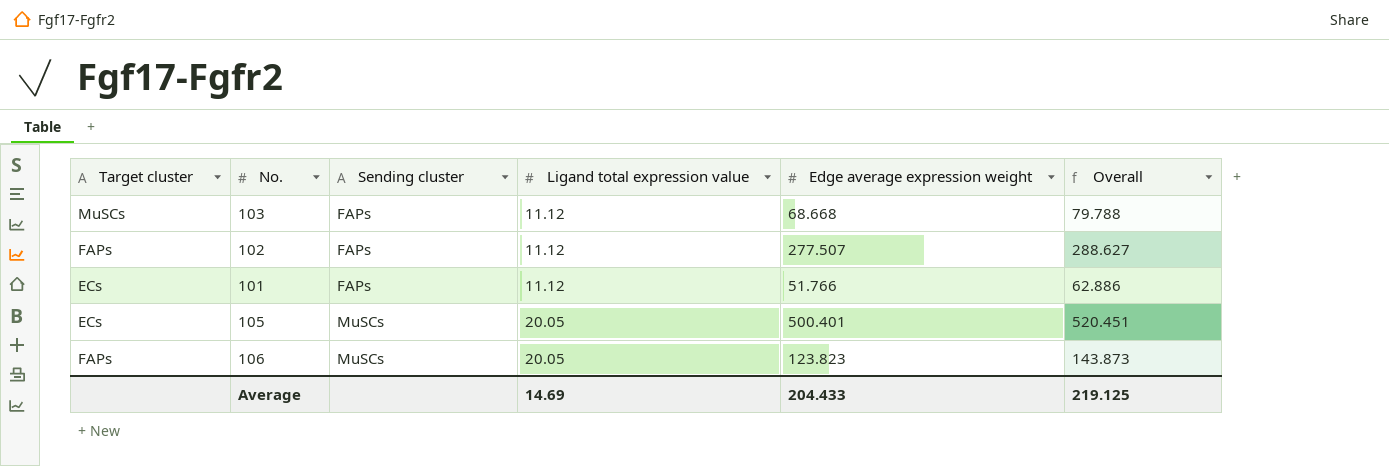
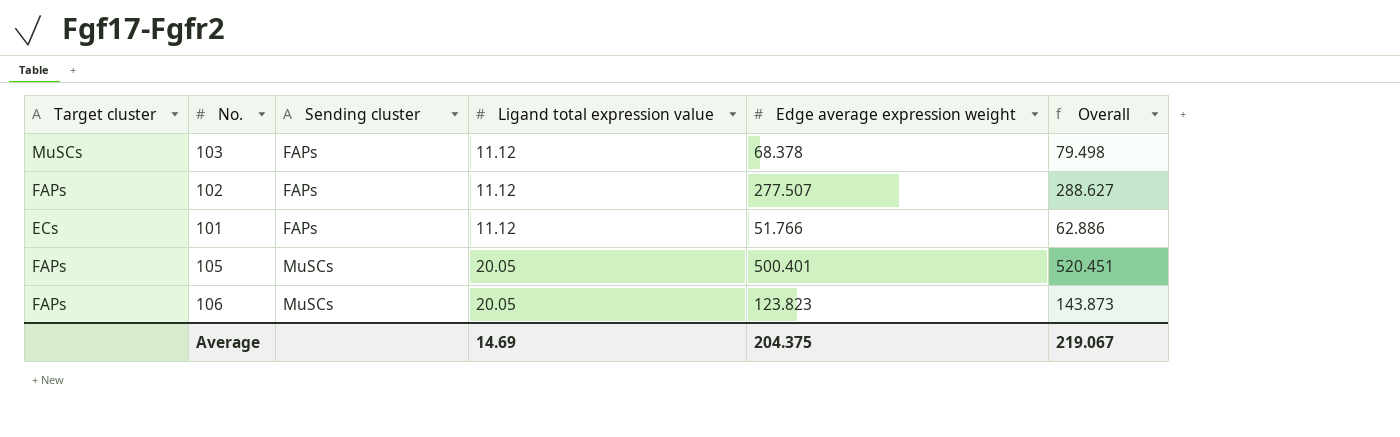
103 | Edge average expression weight: 68.668 -> 68.378
103 | Overall: 79.788 -> 79.498
105 | Target cluster: ECs -> FAPs
Average | Edge average expression weight: 204.433 -> 204.375
Average | Overall: 219.125 -> 219.067

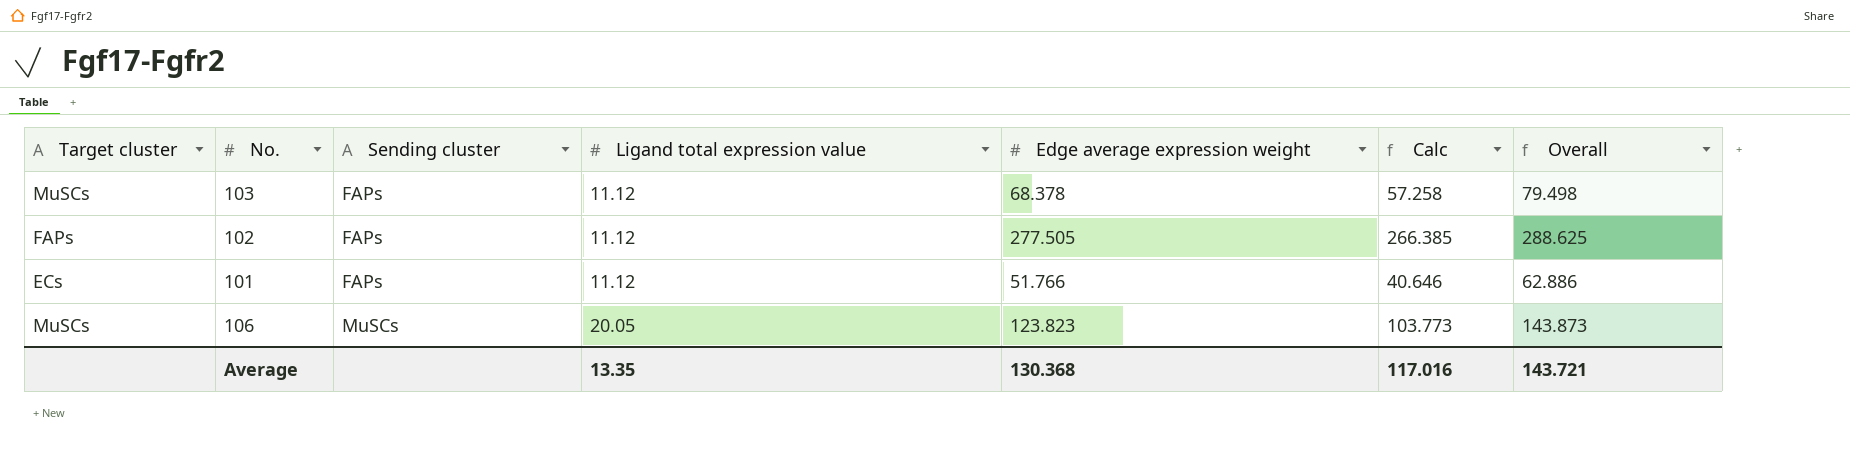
column Calc | formula: none -> [Edge average expression weight] - [Ligand total expression value]
row 105: FAPs | MuSCs | 20.05 | 500.401 | 520.451 -> none
102 | Edge average expression weight: 277.507 -> 277.505
102 | Overall: 288.627 -> 288.625
106 | Target cluster: FAPs -> MuSCs
Average | Ligand total expression value: 14.69 -> 13.35
Average | Edge average expression weight: 204.375 -> 130.368
Average | Overall: 219.067 -> 143.721

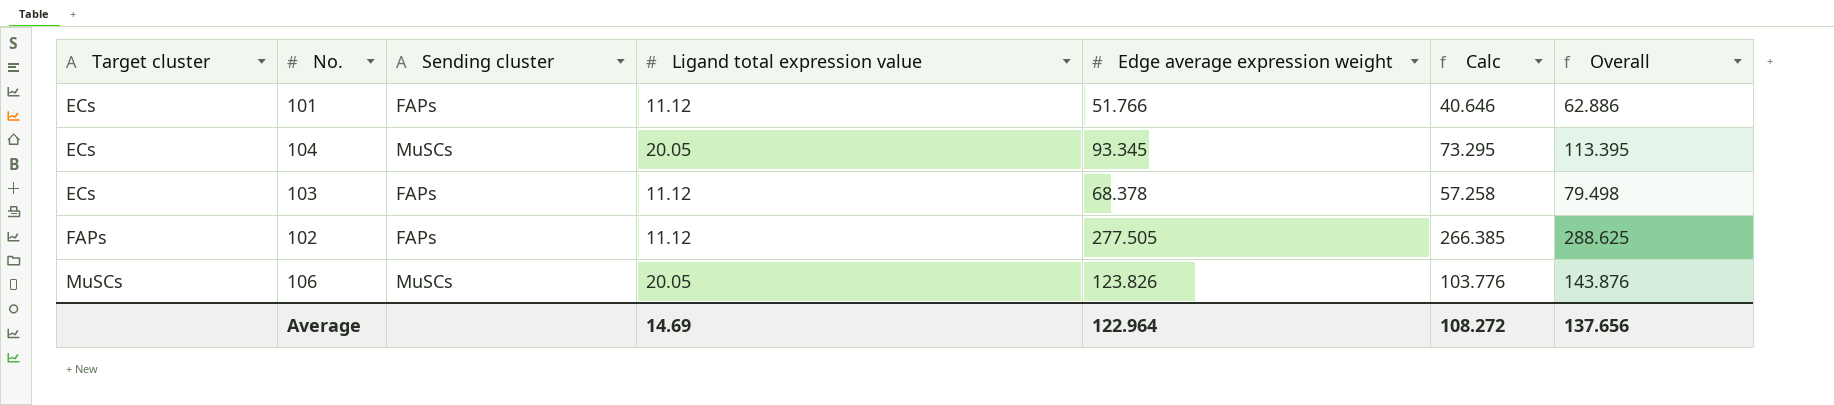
row order: Sending cluster ascending -> Target cluster ascending
row 104: none -> ECs | MuSCs | 20.05 | 93.345 | 73.295 | 113.395
103 | Target cluster: MuSCs -> ECs
106 | Edge average expression weight: 123.823 -> 123.826
106 | Calc: 103.773 -> 103.776
106 | Overall: 143.873 -> 143.876
Average | Ligand total expression value: 13.35 -> 14.69
Average | Edge average expression weight: 130.368 -> 122.964
Average | Calc: 117.016 -> 108.272
Average | Overall: 143.721 -> 137.656

